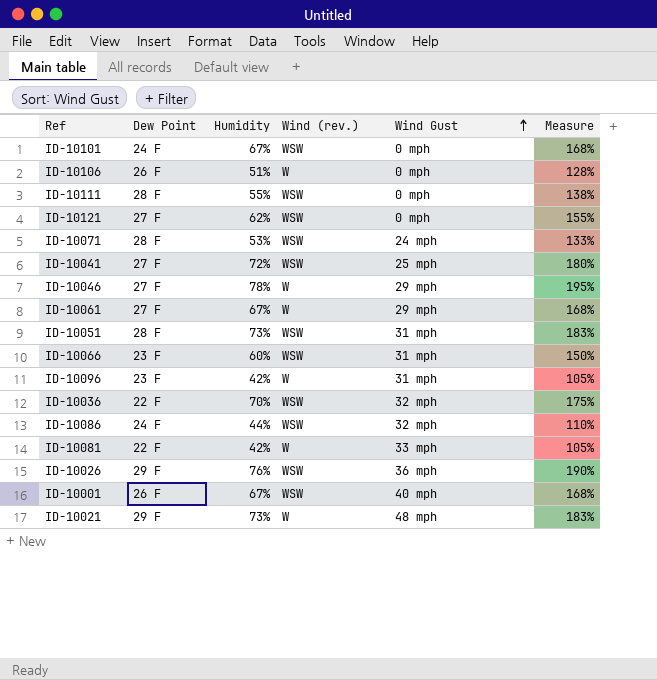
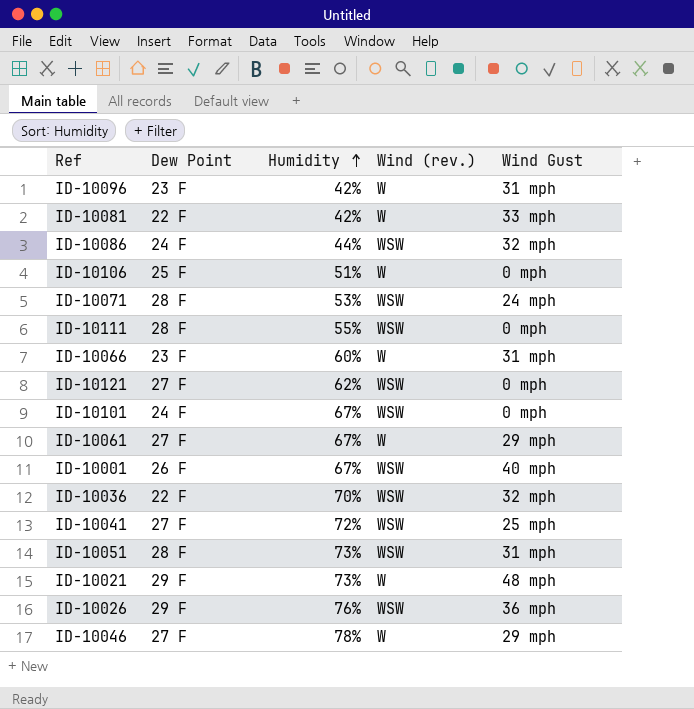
row order: Wind Gust ascending -> Humidity ascending
column Measure | formula: [Humidity] * 2.5 -> none
ID-10106 | Dew Point: 26 F -> 25 F
ID-10066 | Wind (rev.): WSW -> W

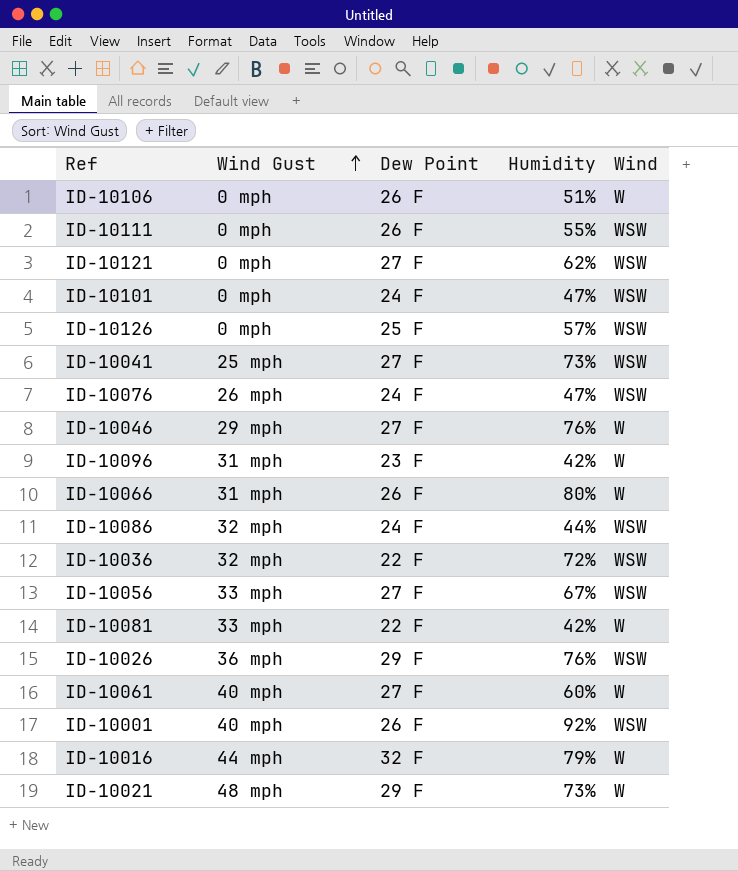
row order: Humidity ascending -> Wind Gust ascending
column Wind Gust | position: 5 -> 2
column name: Wind (rev.) -> Wind
row ID-10071: 28 F | 53% | WSW | 24 mph -> none
row ID-10051: 28 F | 73% | WSW | 31 mph -> none
ID-10106 | Dew Point: 25 F -> 26 F
ID-10111 | Dew Point: 28 F -> 26 F
ID-10101 | Humidity: 67% -> 47%
row ID-10126: none -> 0 mph | 25 F | 57% | WSW
ID-10041 | Humidity: 72% -> 73%
row ID-10076: none -> 26 mph | 24 F | 47% | WSW
ID-10046 | Humidity: 78% -> 76%
ID-10066 | Dew Point: 23 F -> 26 F
ID-10066 | Humidity: 60% -> 80%
ID-10036 | Humidity: 70% -> 72%
row ID-10056: none -> 33 mph | 27 F | 67% | WSW
ID-10061 | Wind Gust: 29 mph -> 40 mph
ID-10061 | Humidity: 67% -> 60%
ID-10001 | Humidity: 67% -> 92%
row ID-10016: none -> 44 mph | 32 F | 79% | W

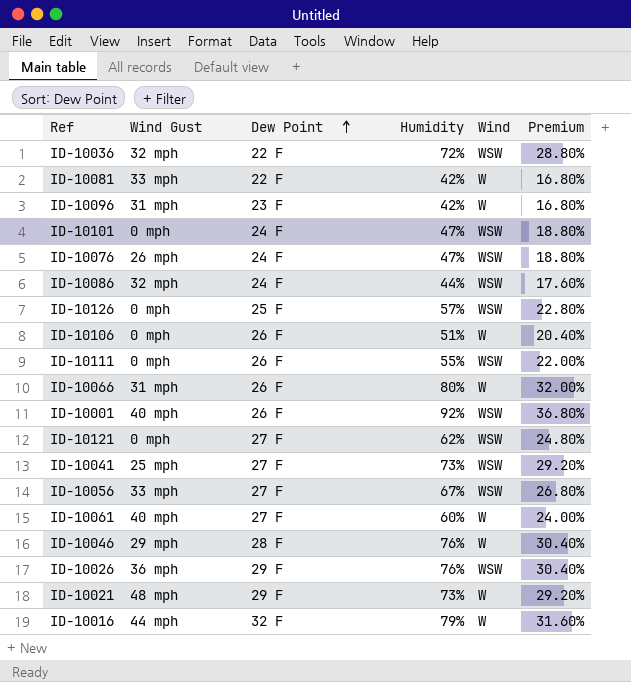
row order: Wind Gust ascending -> Dew Point ascending
column Premium | formula: none -> [Humidity] * 0.4
ID-10046 | Dew Point: 27 F -> 28 F

